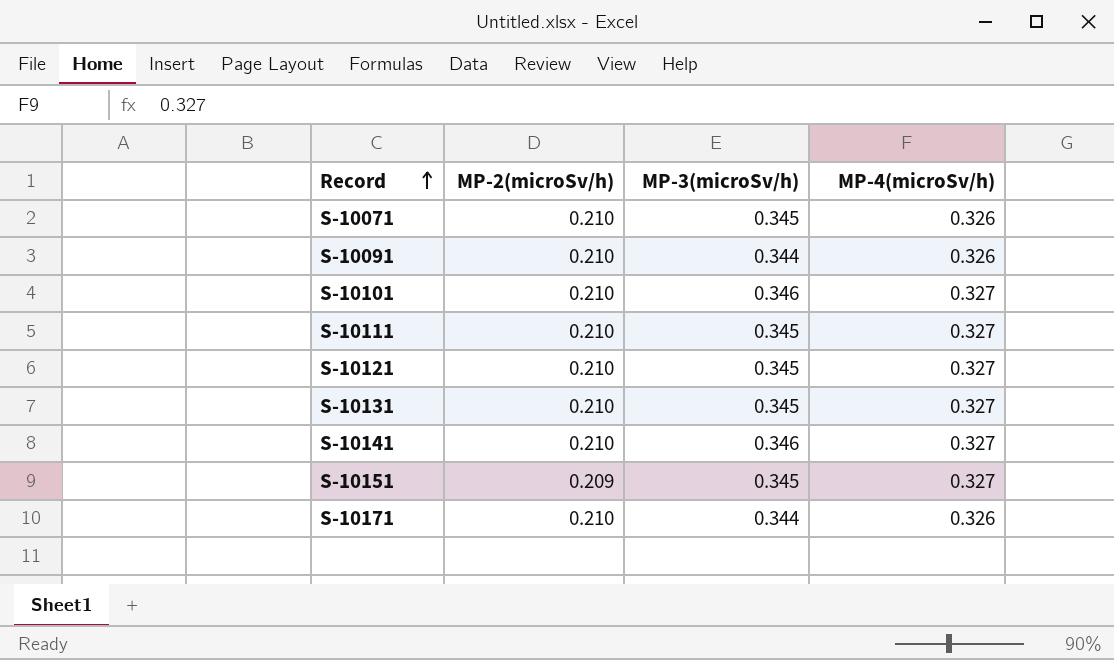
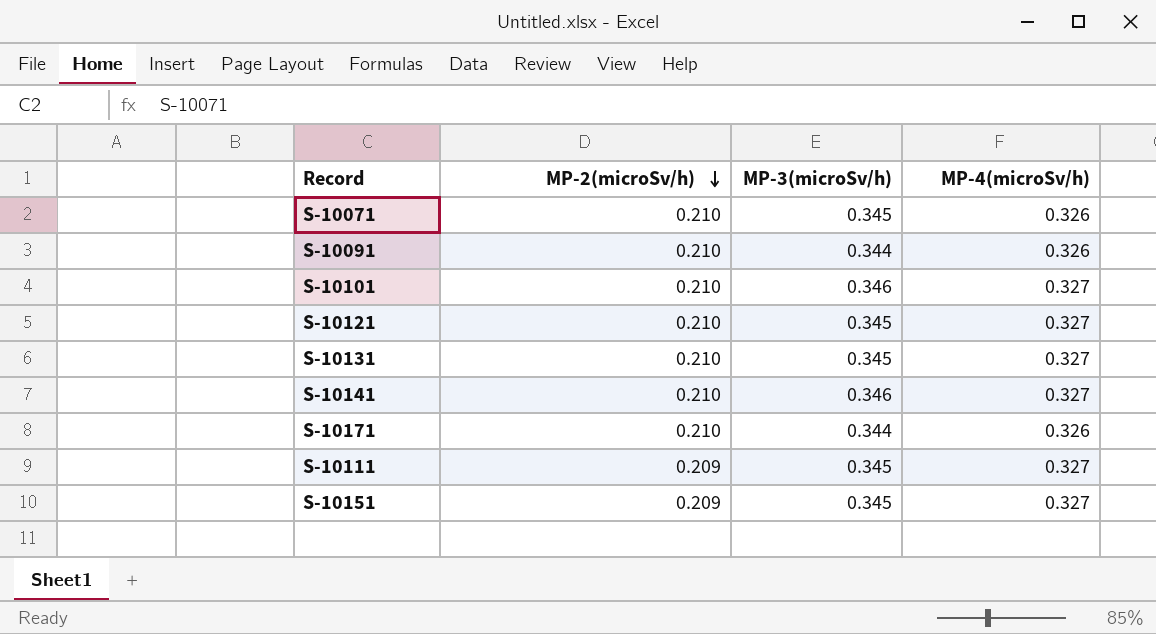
row order: Record ascending -> MP-2(microSv/h) descending
S-10111 | MP-2(microSv/h): 0.210 -> 0.209

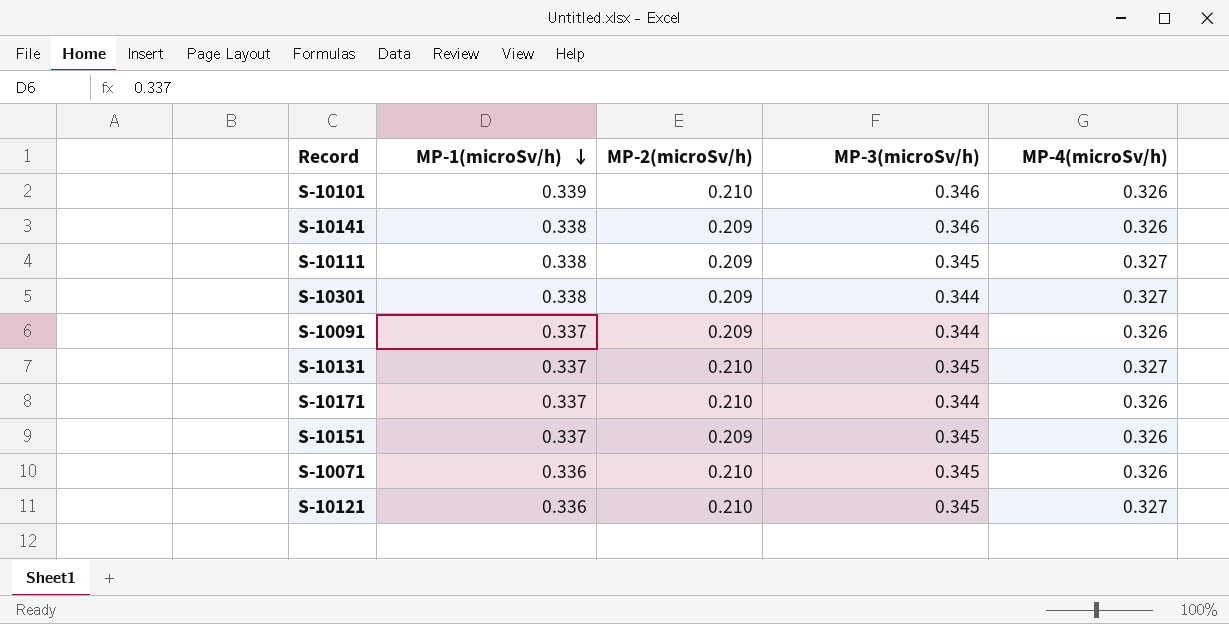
row order: MP-2(microSv/h) descending -> MP-1(microSv/h) descending
column MP-1(microSv/h) | position: none -> 2
S-10101 | MP-4(microSv/h): 0.327 -> 0.326
S-10141 | MP-2(microSv/h): 0.210 -> 0.209
S-10141 | MP-4(microSv/h): 0.327 -> 0.326
row S-10301: none -> 0.338 | 0.209 | 0.344 | 0.327
S-10091 | MP-2(microSv/h): 0.210 -> 0.209
S-10151 | MP-4(microSv/h): 0.327 -> 0.326

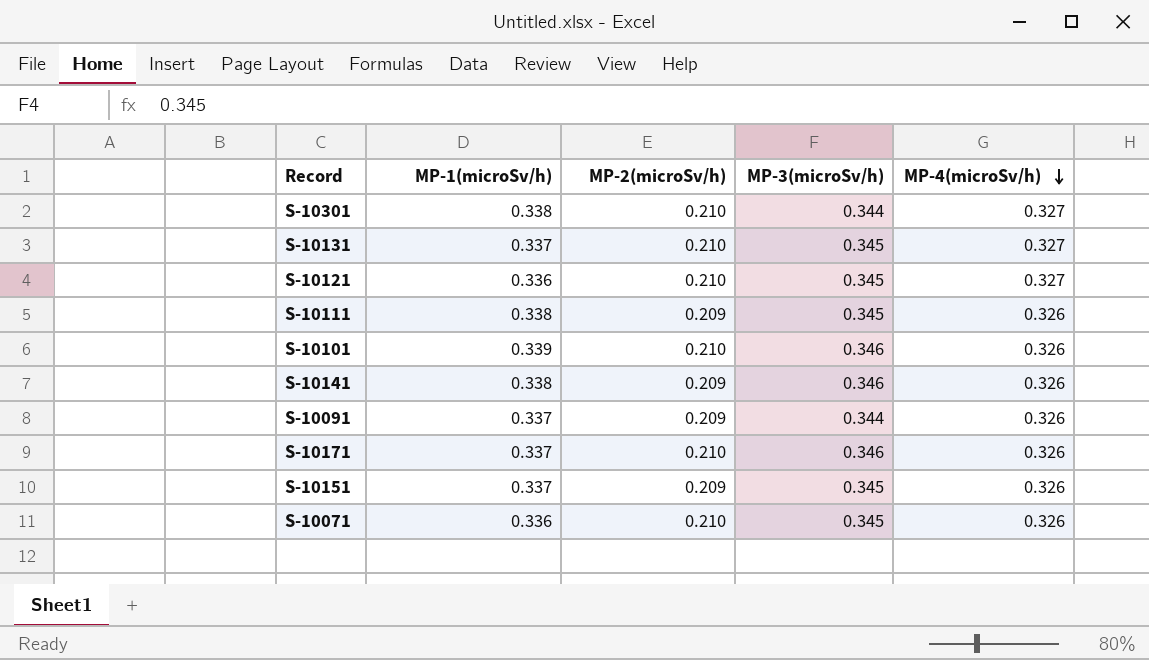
row order: MP-1(microSv/h) descending -> MP-4(microSv/h) descending
S-10301 | MP-2(microSv/h): 0.209 -> 0.210
S-10111 | MP-4(microSv/h): 0.327 -> 0.326
S-10171 | MP-3(microSv/h): 0.344 -> 0.346

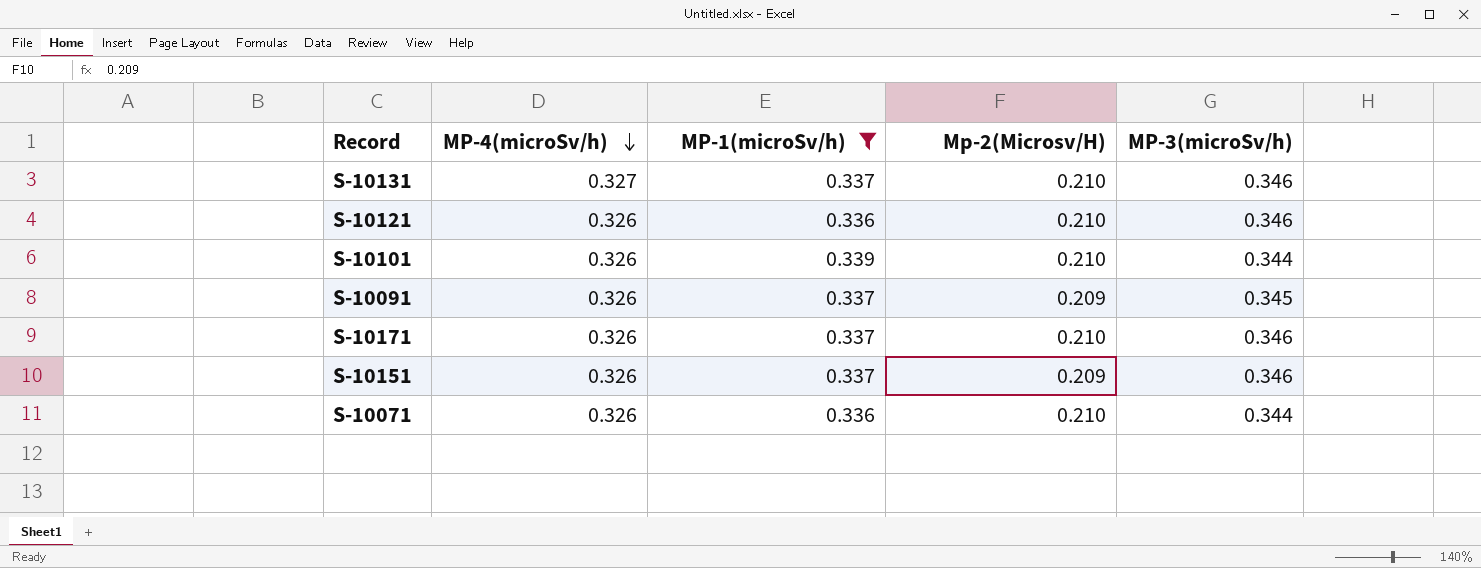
filter: none -> MP-1(microSv/h) != 0.338
column MP-4(microSv/h) | position: 5 -> 2
column name: MP-2(microSv/h) -> Mp-2(Microsv/H)
S-10131 | MP-3(microSv/h): 0.345 -> 0.346
S-10121 | MP-4(microSv/h): 0.327 -> 0.326
S-10121 | MP-3(microSv/h): 0.345 -> 0.346
S-10101 | MP-3(microSv/h): 0.346 -> 0.344
S-10091 | MP-3(microSv/h): 0.344 -> 0.345
S-10151 | MP-3(microSv/h): 0.345 -> 0.346
S-10071 | MP-3(microSv/h): 0.345 -> 0.344

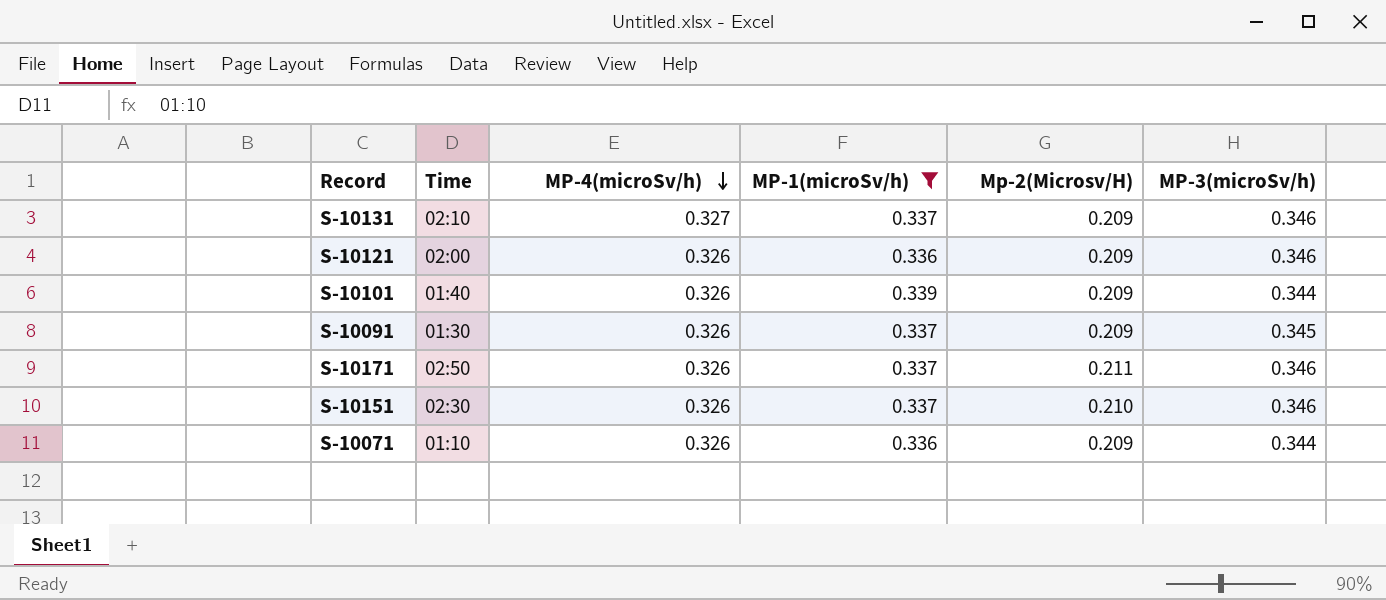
column Time | position: none -> 2
S-10131 | Mp-2(Microsv/H): 0.210 -> 0.209
S-10121 | Mp-2(Microsv/H): 0.210 -> 0.209
S-10101 | Mp-2(Microsv/H): 0.210 -> 0.209
S-10171 | Mp-2(Microsv/H): 0.210 -> 0.211
S-10151 | Mp-2(Microsv/H): 0.209 -> 0.210
S-10071 | Mp-2(Microsv/H): 0.210 -> 0.209

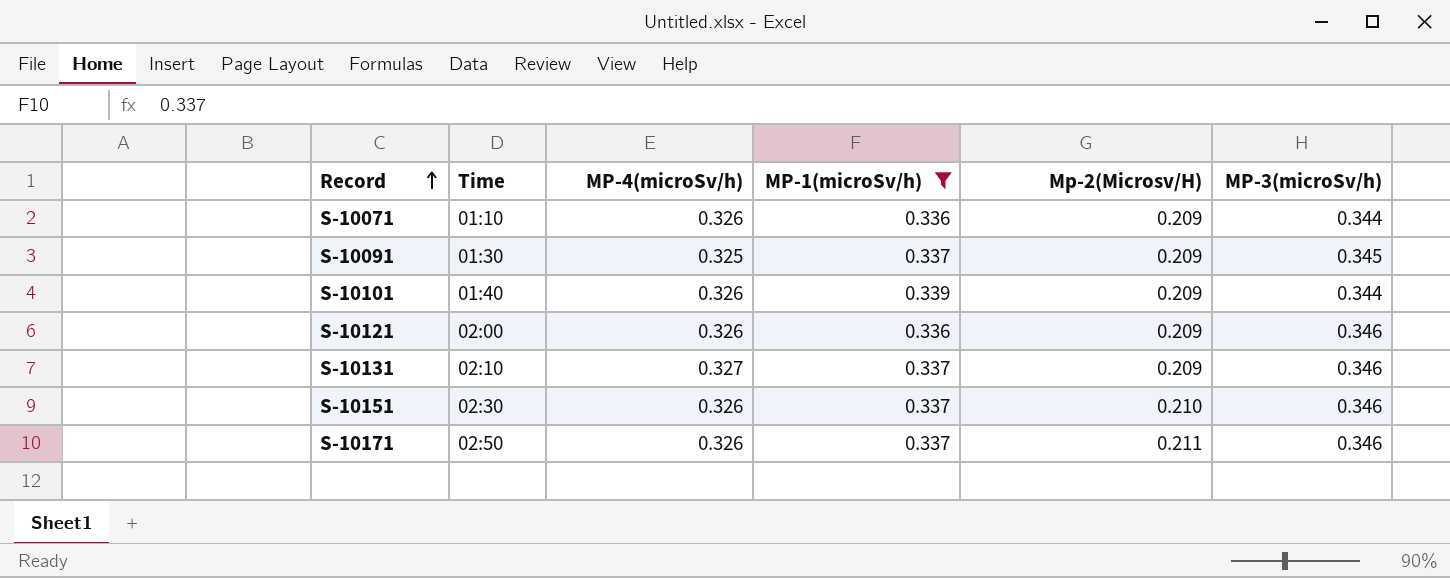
row order: MP-4(microSv/h) descending -> Record ascending
S-10091 | MP-4(microSv/h): 0.326 -> 0.325

